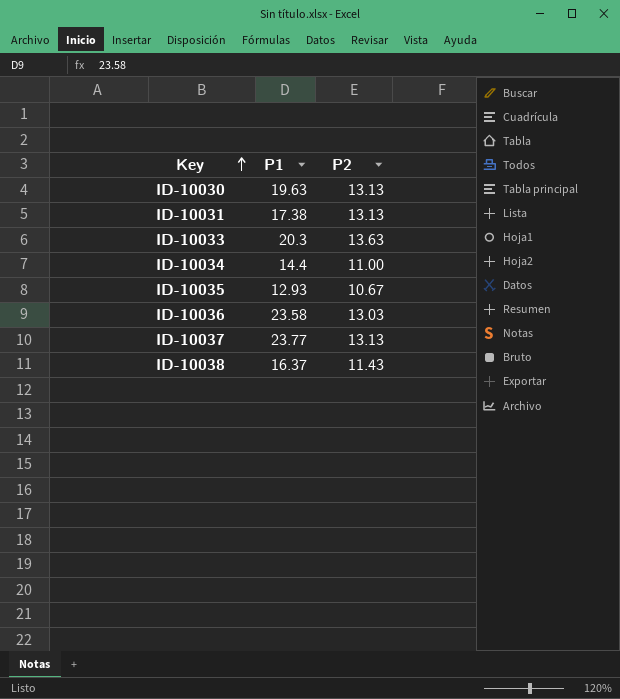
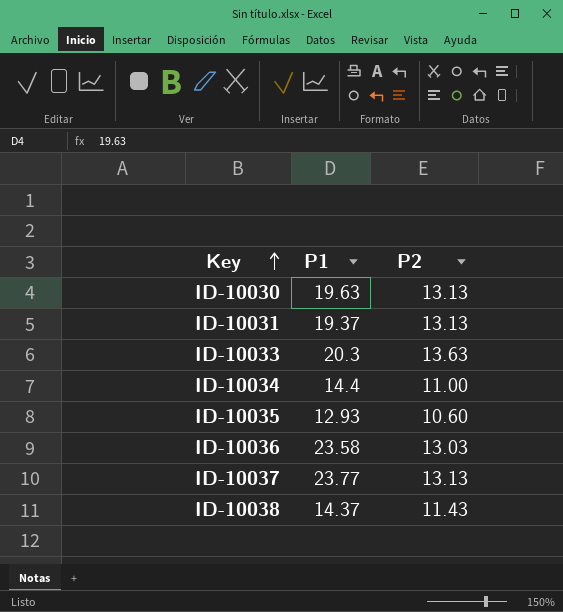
ID-10031 | P1: 17.38 -> 19.37
ID-10035 | P2: 10.67 -> 10.60
ID-10038 | P1: 16.37 -> 14.37

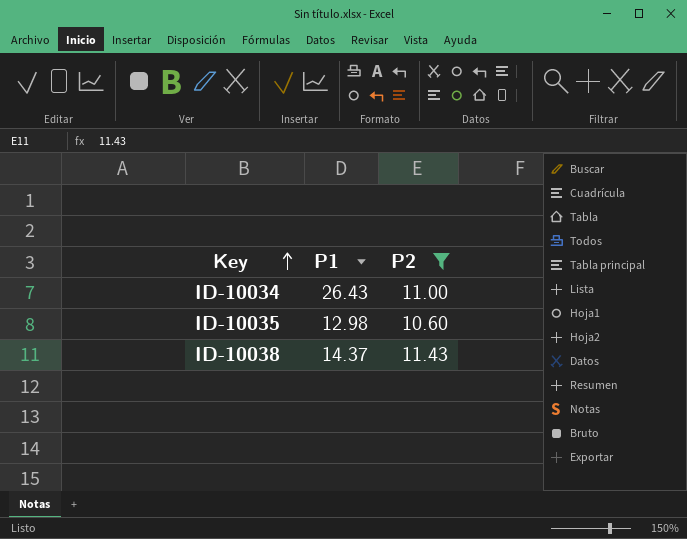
filter: none -> P2 <= 11.43
ID-10034 | P1: 14.4 -> 26.43
ID-10035 | P1: 12.93 -> 12.98

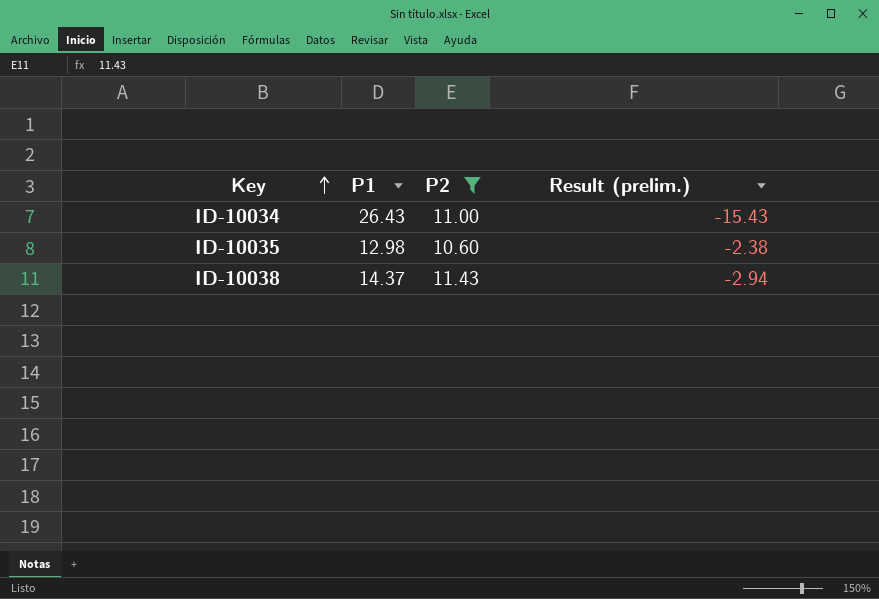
column Result (prelim.) | formula: none -> [P2] - [P1]

